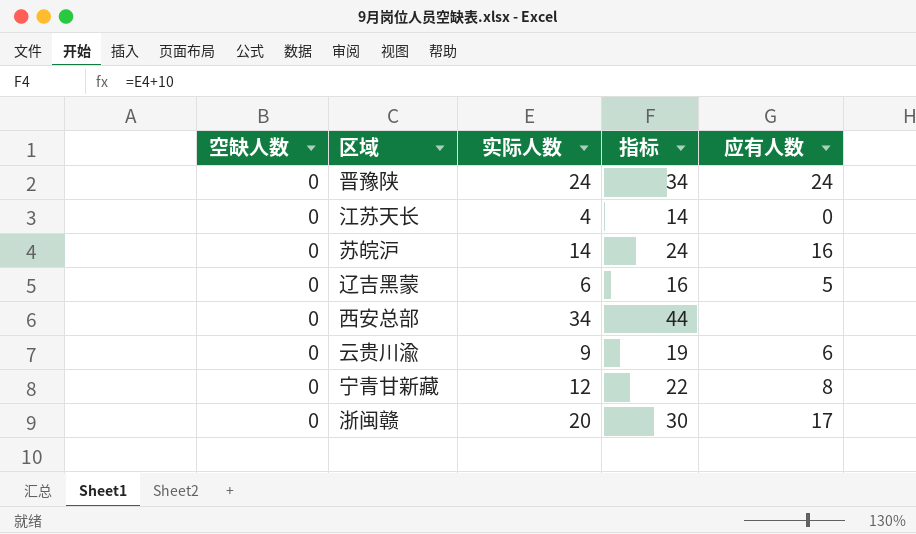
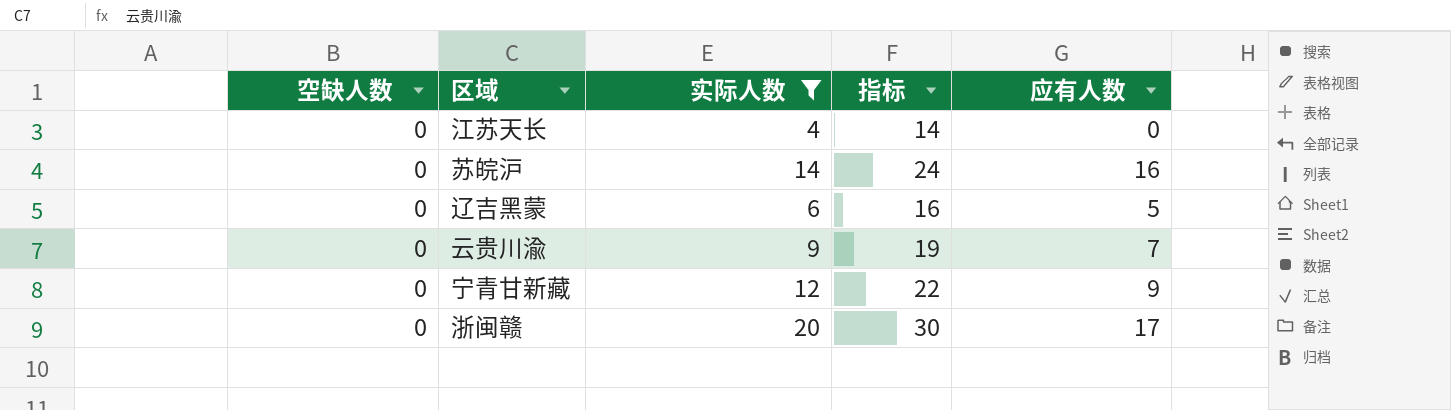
filter: none -> 实际人数 <= 20
云贵川渝 | 应有人数: 6 -> 7
宁青甘新藏 | 应有人数: 8 -> 9

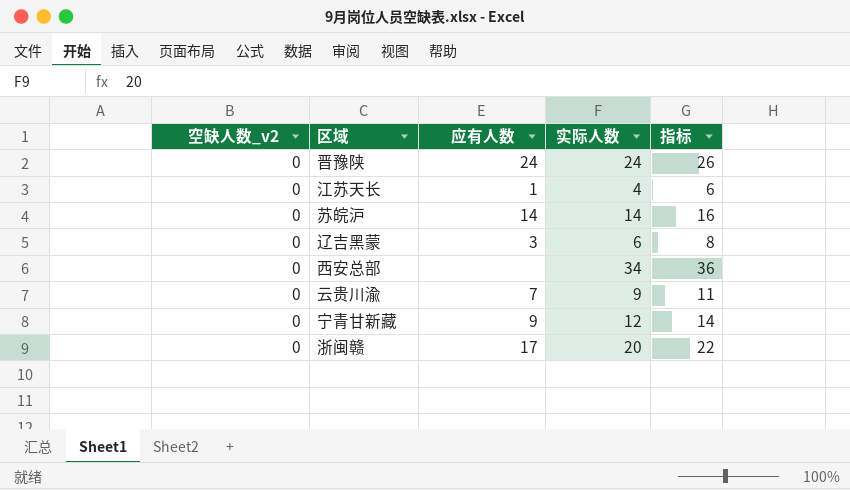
filter: 实际人数 <= 20 -> none
column name: 空缺人数 -> 空缺人数_v2
column 应有人数 | position: 5 -> 3
column 指标 | formula: [实际人数] + 10 -> [实际人数] + 2
江苏天长 | 应有人数: 0 -> 1
苏皖沪 | 应有人数: 16 -> 14
辽吉黑蒙 | 应有人数: 5 -> 3

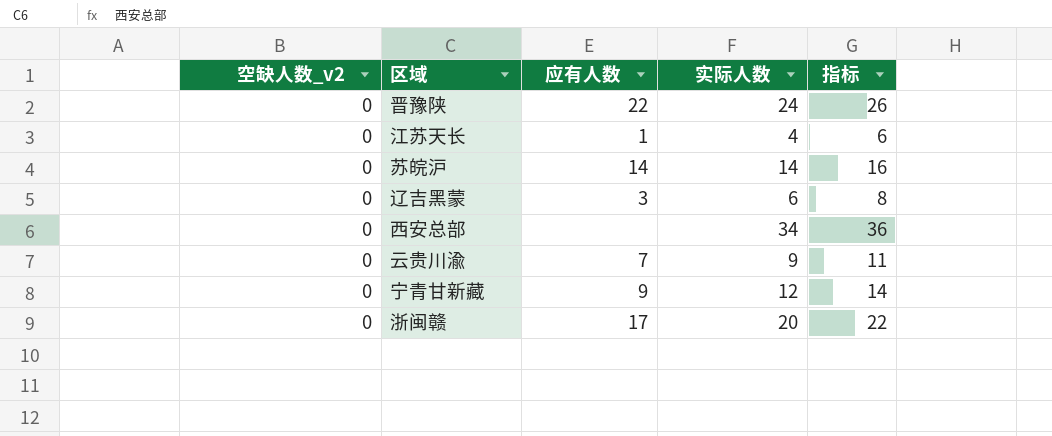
晋豫陕 | 应有人数: 24 -> 22

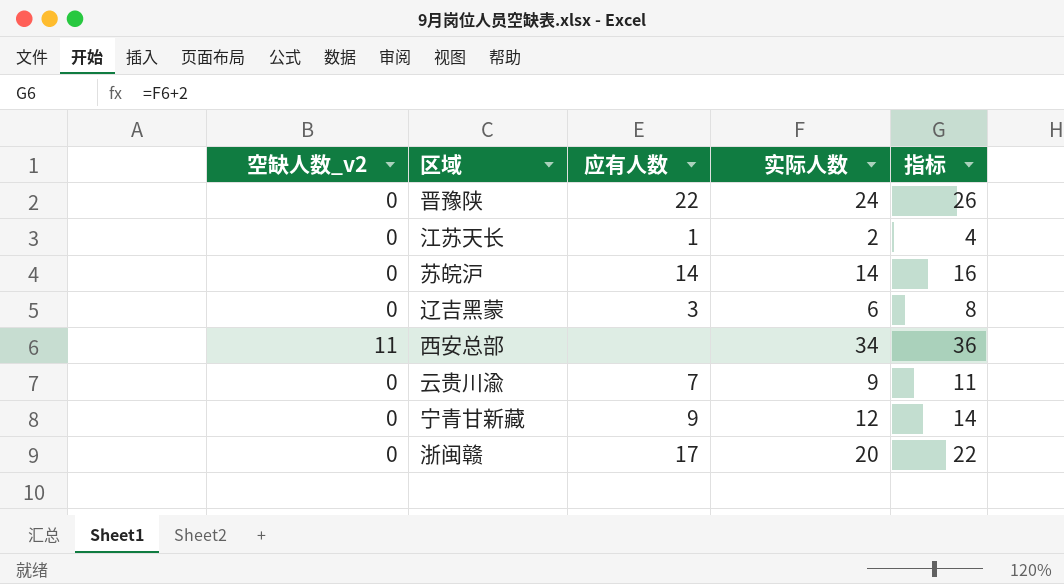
江苏天长 | 实际人数: 4 -> 2
江苏天长 | 指标: 6 -> 4
西安总部 | 空缺人数_v2: 0 -> 11

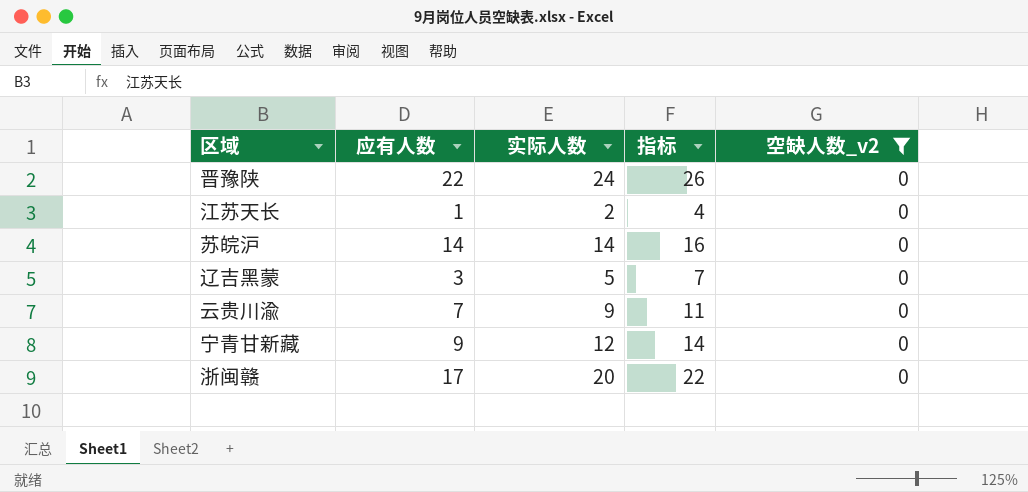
filter: none -> 空缺人数_v2 = 0
column 空缺人数_v2 | position: 1 -> 5
辽吉黑蒙 | 实际人数: 6 -> 5
辽吉黑蒙 | 指标: 8 -> 7

